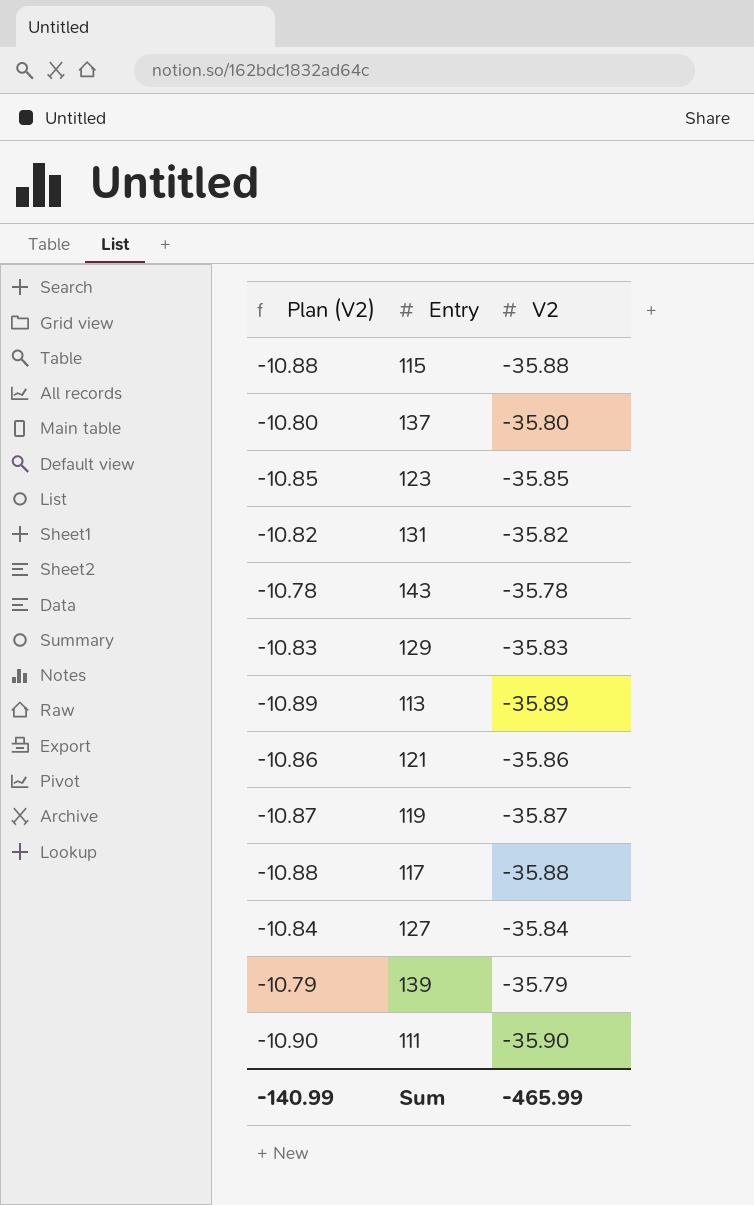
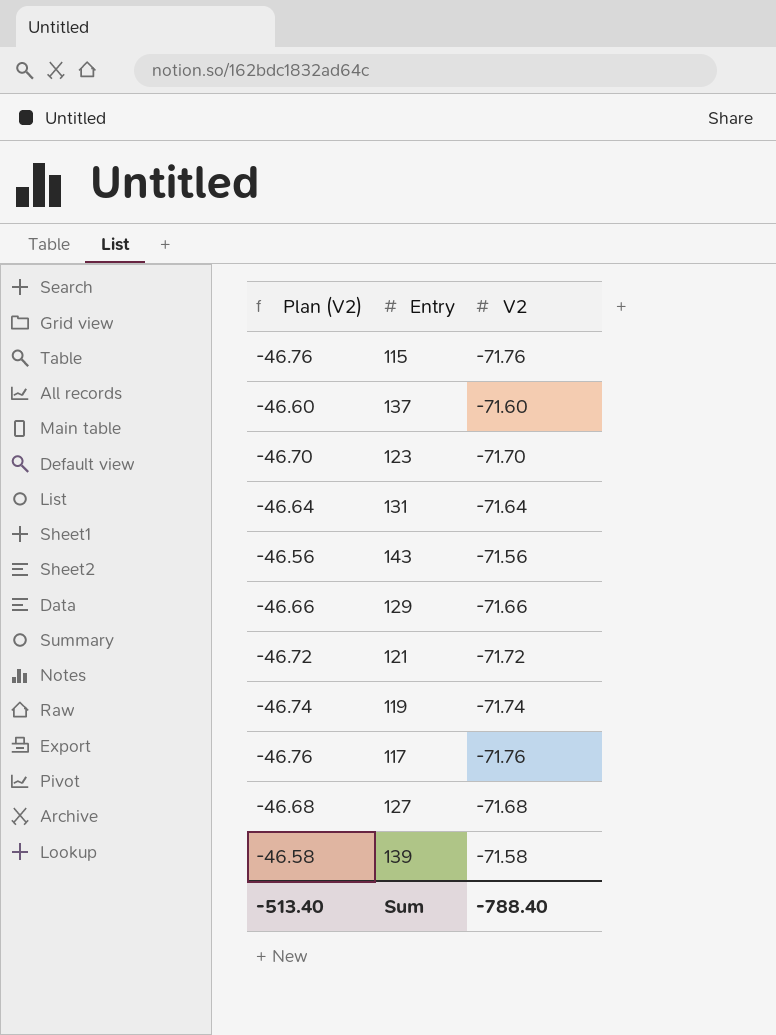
row 113: -10.89 | -35.89 -> none
row 111: -10.90 | -35.90 -> none
115 | Plan (V2): -10.88 -> -46.76
115 | V2: -35.88 -> -71.76
137 | Plan (V2): -10.80 -> -46.60
137 | V2: -35.80 -> -71.60
123 | Plan (V2): -10.85 -> -46.70
123 | V2: -35.85 -> -71.70
131 | Plan (V2): -10.82 -> -46.64
131 | V2: -35.82 -> -71.64
143 | Plan (V2): -10.78 -> -46.56
143 | V2: -35.78 -> -71.56
129 | Plan (V2): -10.83 -> -46.66
129 | V2: -35.83 -> -71.66
121 | Plan (V2): -10.86 -> -46.72
121 | V2: -35.86 -> -71.72
119 | Plan (V2): -10.87 -> -46.74
119 | V2: -35.87 -> -71.74
117 | Plan (V2): -10.88 -> -46.76
117 | V2: -35.88 -> -71.76
127 | Plan (V2): -10.84 -> -46.68
127 | V2: -35.84 -> -71.68
139 | Plan (V2): -10.79 -> -46.58
139 | V2: -35.79 -> -71.58
Sum | Plan (V2): -140.99 -> -513.40
Sum | V2: -465.99 -> -788.40

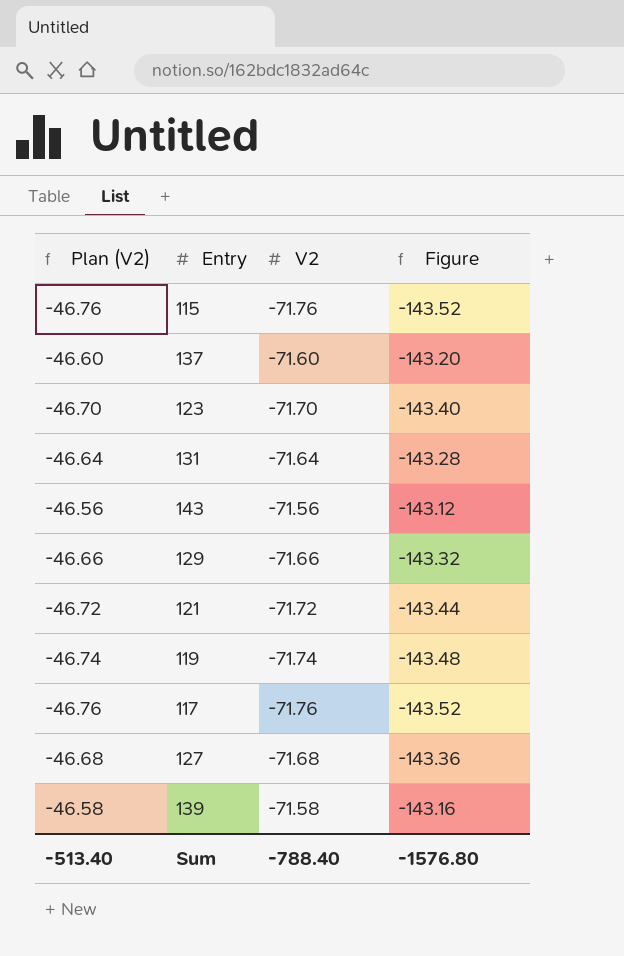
column Figure | formula: none -> [V2] * 2

